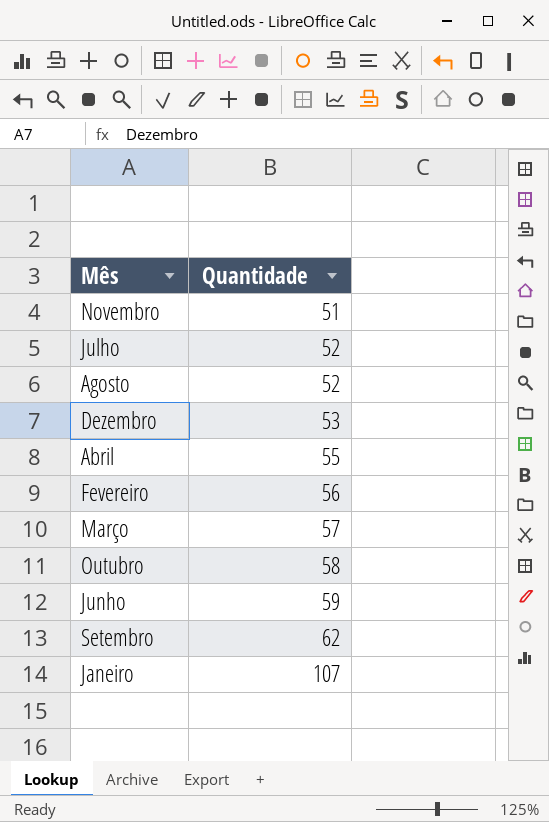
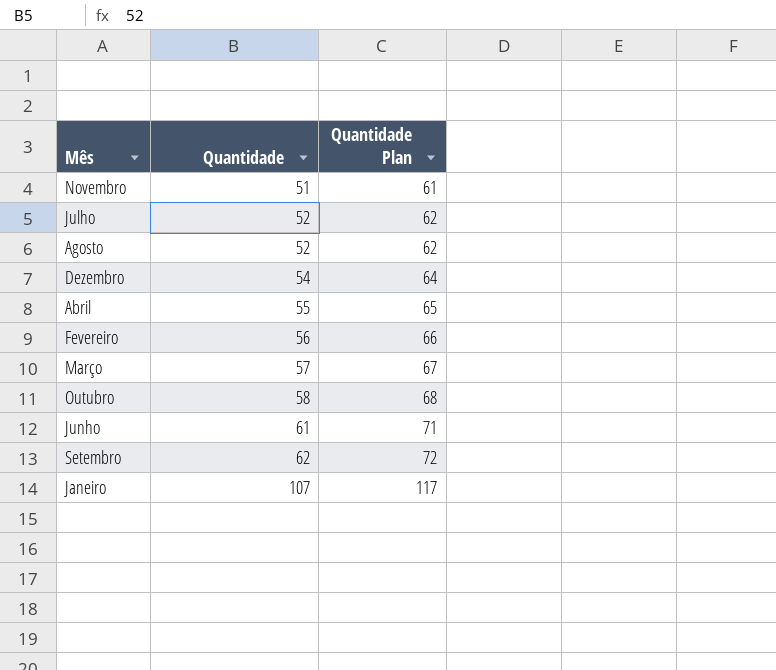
column Quantidade Plan | formula: none -> [Quantidade] + 10
Dezembro | Quantidade: 53 -> 54
Junho | Quantidade: 59 -> 61

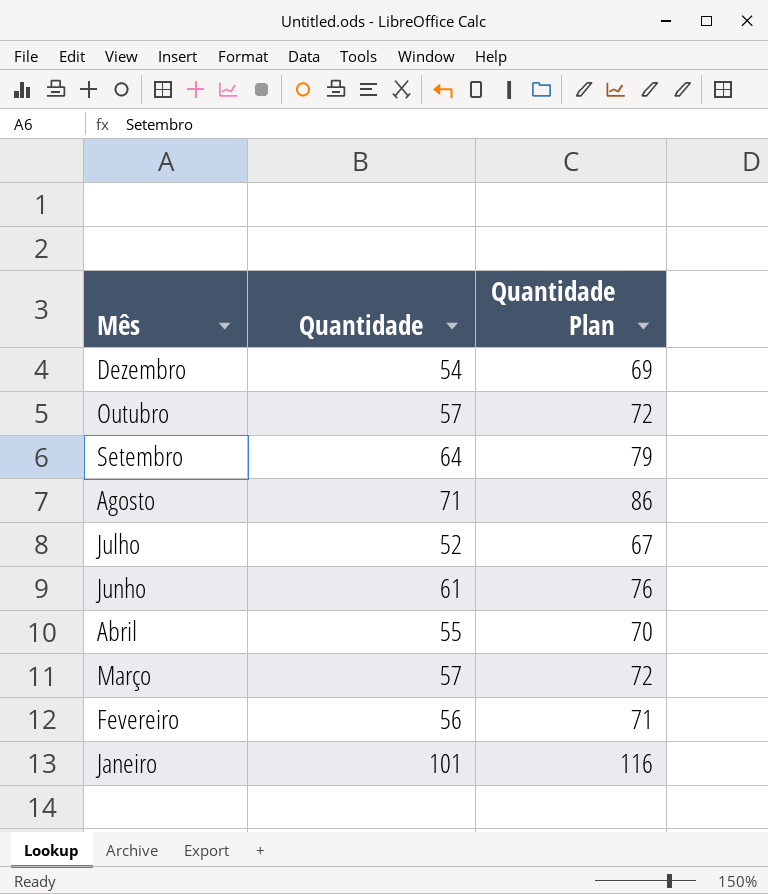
row order: Quantidade ascending -> Mês descending
column Quantidade Plan | formula: [Quantidade] + 10 -> [Quantidade] + 15
row Novembro: 51 | 61 -> none
Outubro | Quantidade: 58 -> 57
Setembro | Quantidade: 62 -> 64
Agosto | Quantidade: 52 -> 71
Janeiro | Quantidade: 107 -> 101

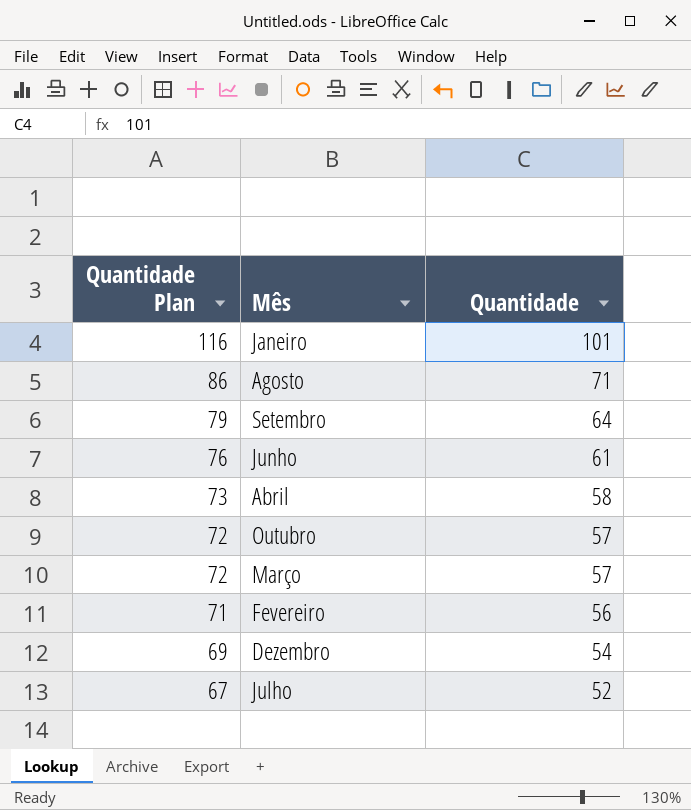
row order: Mês descending -> Quantidade Plan descending
column Quantidade Plan | position: 3 -> 1
Abril | Quantidade Plan: 70 -> 73
Abril | Quantidade: 55 -> 58

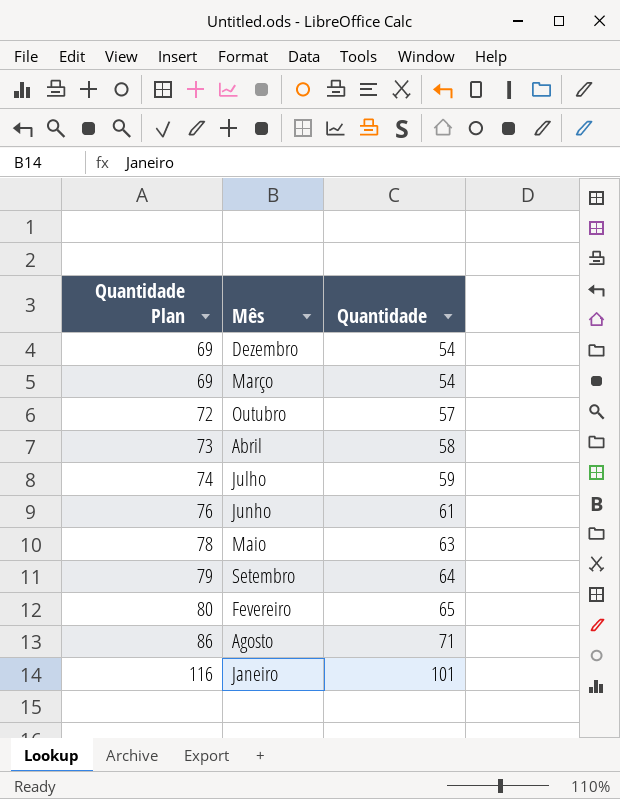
row order: Quantidade Plan descending -> Quantidade Plan ascending
Março | Quantidade Plan: 72 -> 69
Março | Quantidade: 57 -> 54
Julho | Quantidade Plan: 67 -> 74
Julho | Quantidade: 52 -> 59
row Maio: none -> 78 | 63
Fevereiro | Quantidade Plan: 71 -> 80
Fevereiro | Quantidade: 56 -> 65

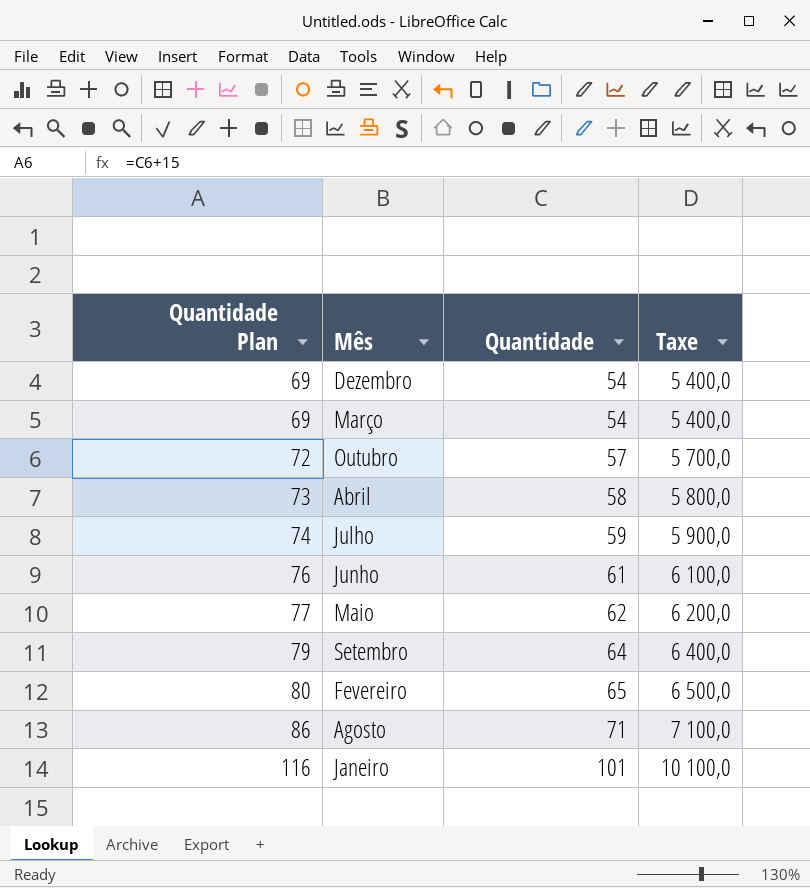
column Taxe | formula: none -> [Quantidade] * 100
Maio | Quantidade Plan: 78 -> 77
Maio | Quantidade: 63 -> 62

